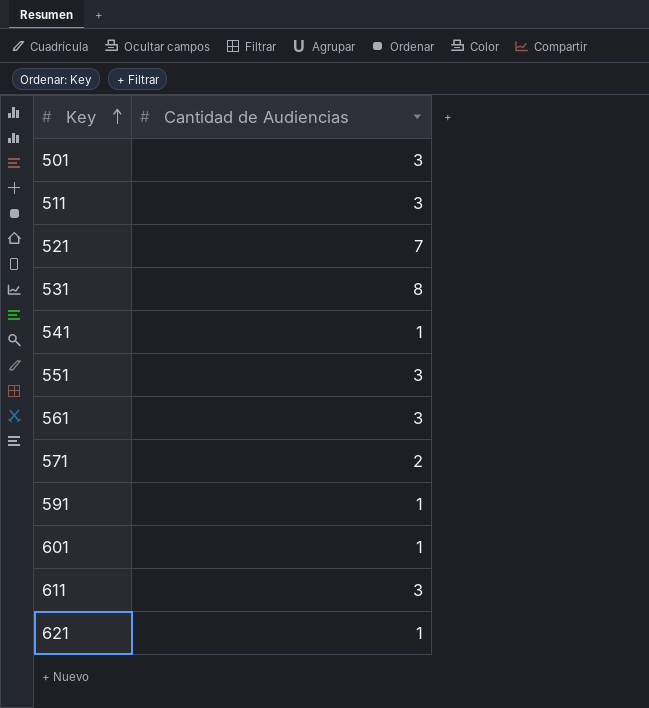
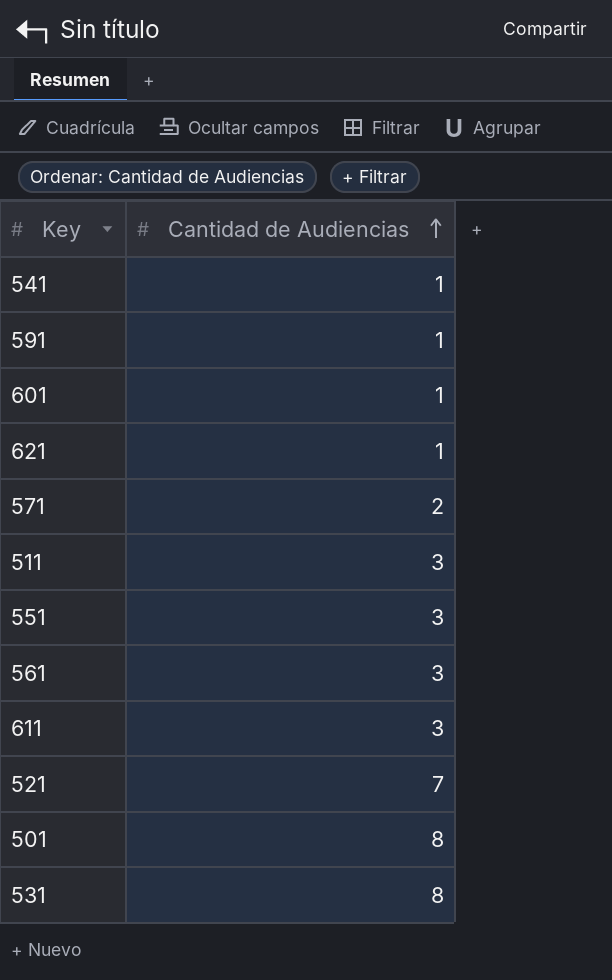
row order: Key ascending -> Cantidad de Audiencias ascending
501 | Cantidad de Audiencias: 3 -> 8

